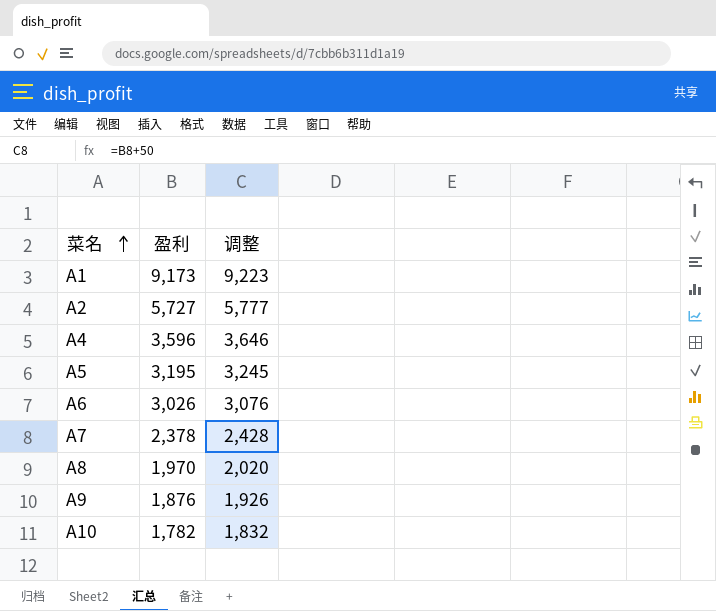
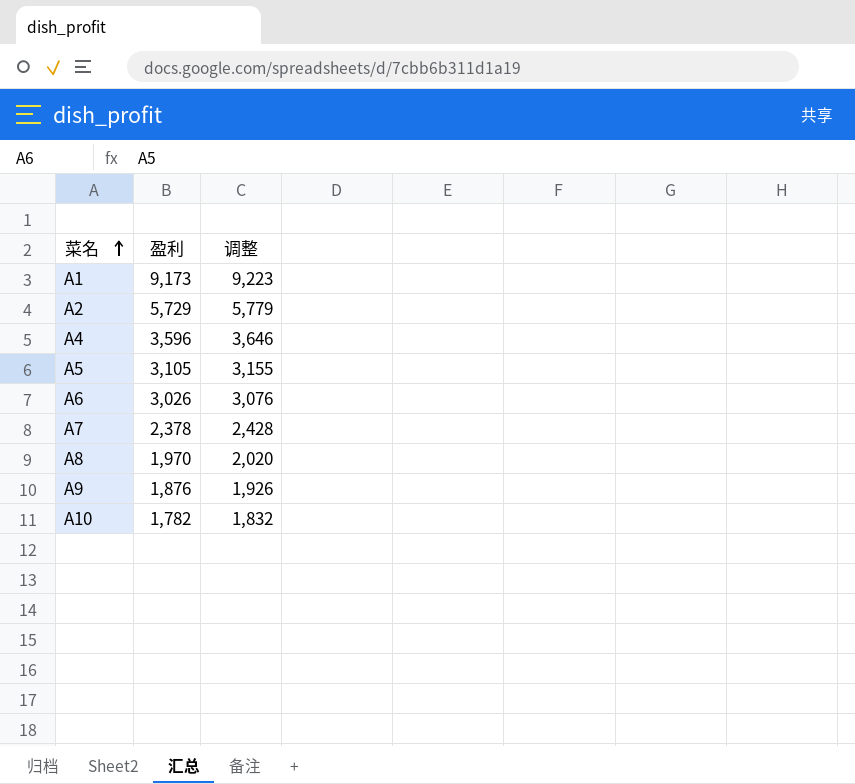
A2 | 盈利: 5,727 -> 5,729
A2 | 调整: 5,777 -> 5,779
A5 | 盈利: 3,195 -> 3,105
A5 | 调整: 3,245 -> 3,155

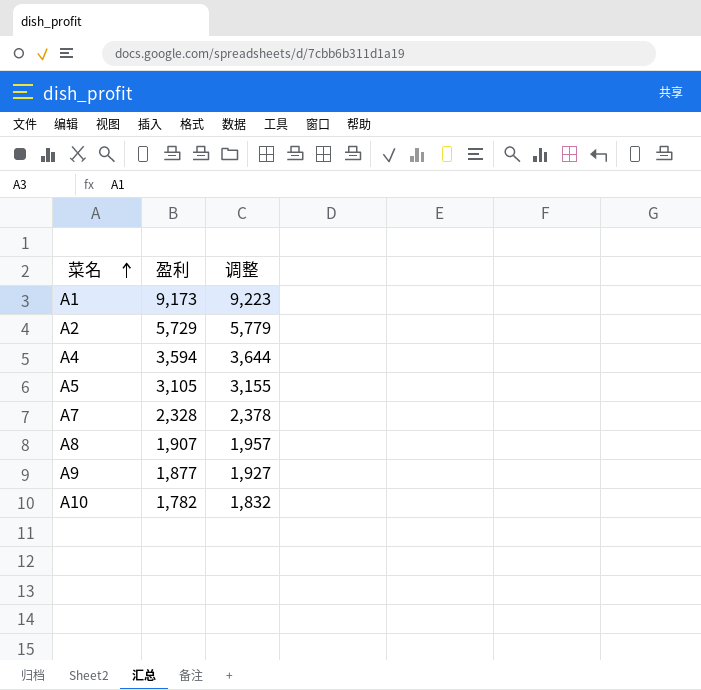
row A6: 3,026 | 3,076 -> none
A4 | 盈利: 3,596 -> 3,594
A4 | 调整: 3,646 -> 3,644
A7 | 盈利: 2,378 -> 2,328
A7 | 调整: 2,428 -> 2,378
A8 | 盈利: 1,970 -> 1,907
A8 | 调整: 2,020 -> 1,957
A9 | 盈利: 1,876 -> 1,877
A9 | 调整: 1,926 -> 1,927

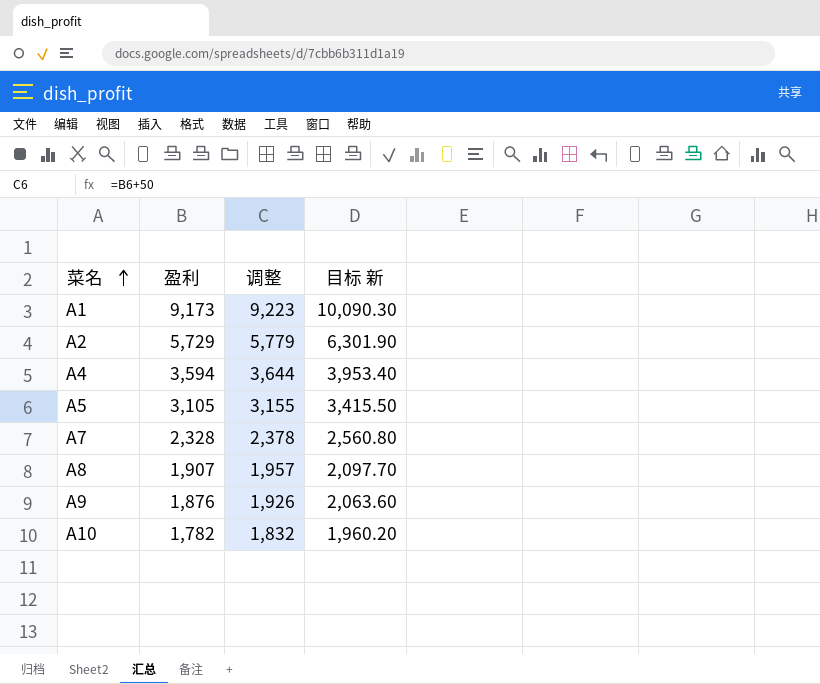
column 目标 新 | formula: none -> [盈利] * 1.1
A9 | 盈利: 1,877 -> 1,876
A9 | 调整: 1,927 -> 1,926

